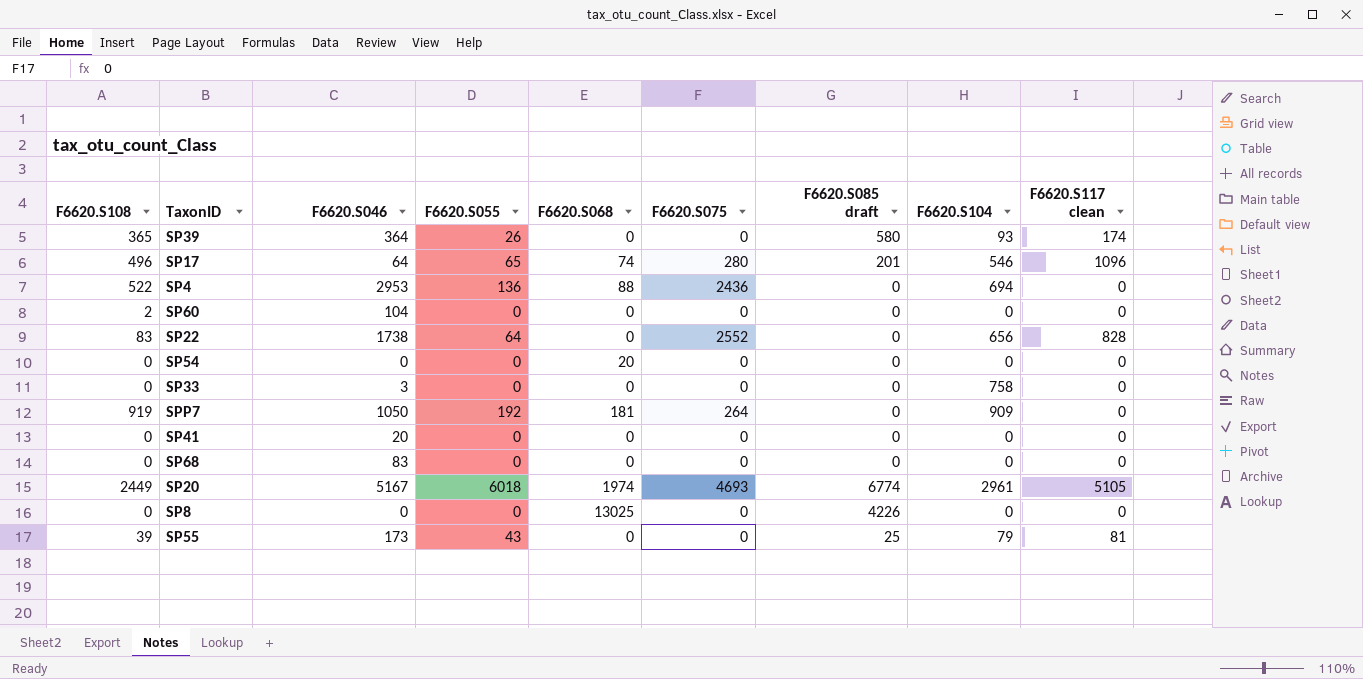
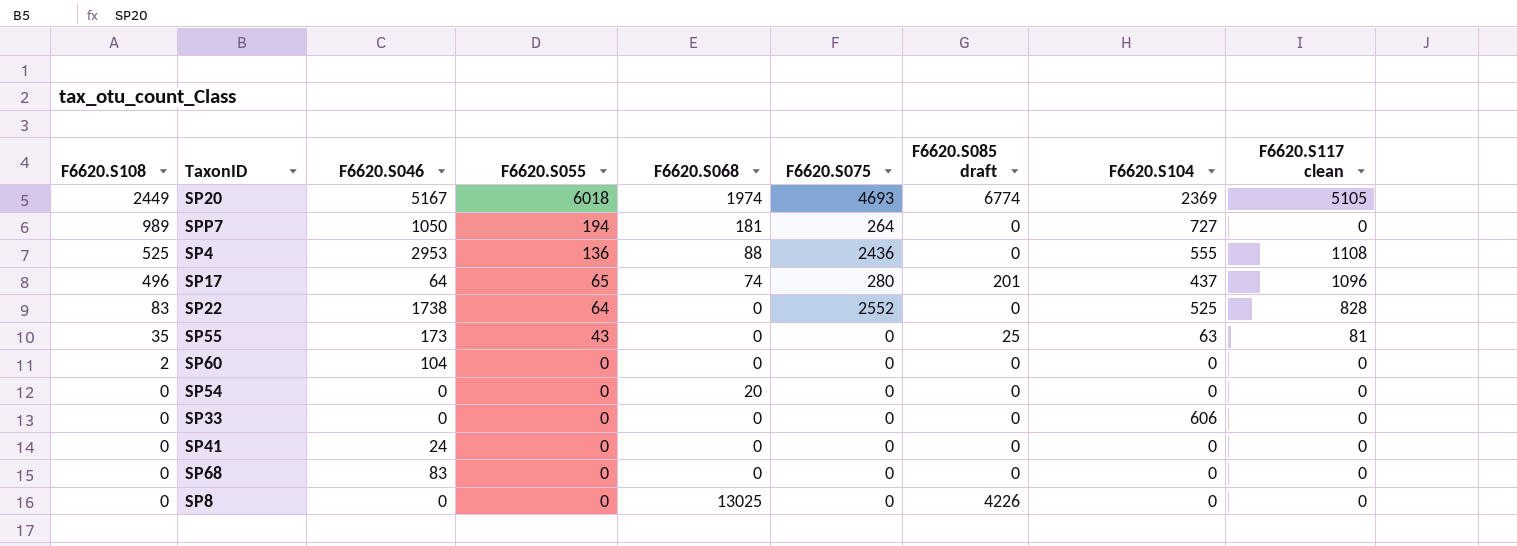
row order: none -> F6620.S108 descending
row SP39: 365 | 364 | 26 | 0 | 0 | 580 | 93 | 174 -> none
SP20 | F6620.S104: 2961 -> 2369
SPP7 | F6620.S108: 919 -> 989
SPP7 | F6620.S055: 192 -> 194
SPP7 | F6620.S104: 909 -> 727
SP4 | F6620.S108: 522 -> 525
SP4 | F6620.S104: 694 -> 555
SP4 | F6620.S117 clean: 0 -> 1108
SP17 | F6620.S104: 546 -> 437
SP22 | F6620.S104: 656 -> 525
SP55 | F6620.S108: 39 -> 35
SP55 | F6620.S104: 79 -> 63
SP33 | F6620.S046: 3 -> 0
SP33 | F6620.S104: 758 -> 606
SP41 | F6620.S046: 20 -> 24

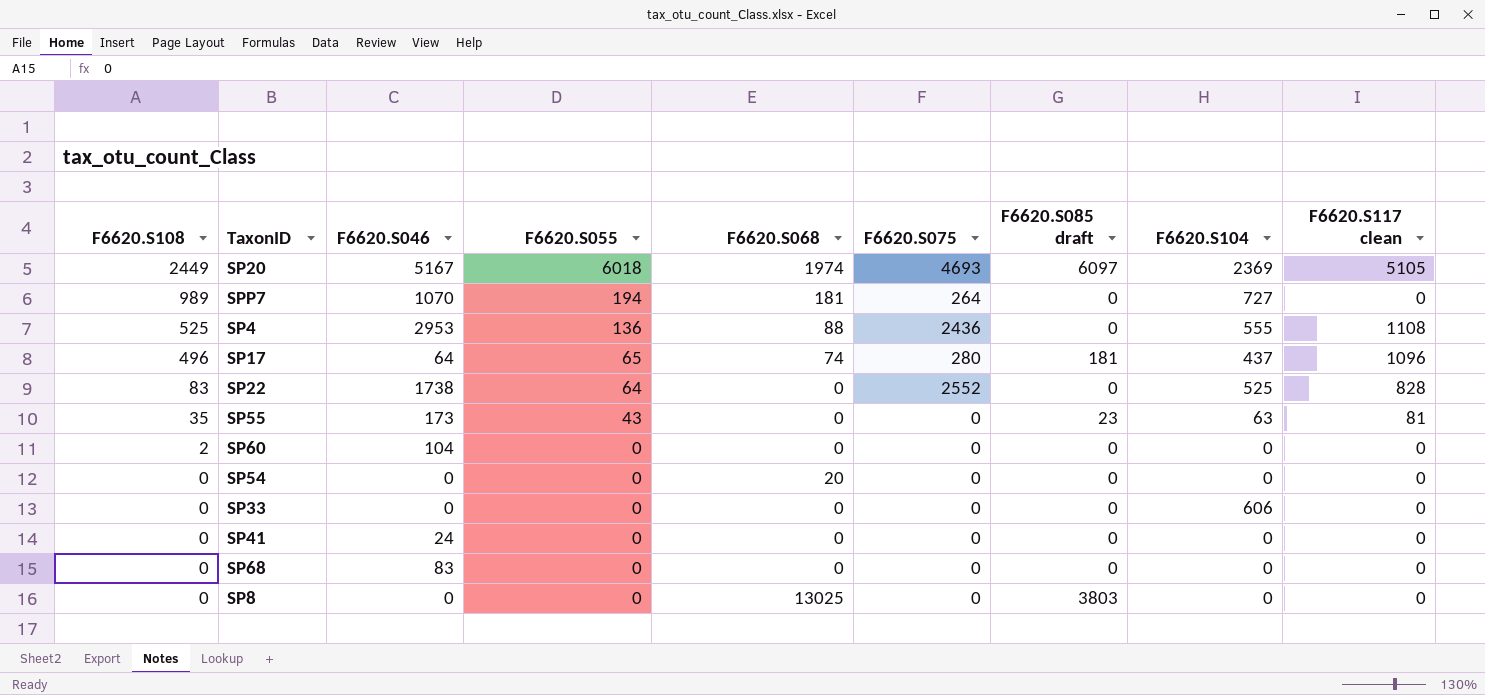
SP20 | F6620.S085 draft: 6774 -> 6097
SPP7 | F6620.S046: 1050 -> 1070
SP17 | F6620.S085 draft: 201 -> 181
SP55 | F6620.S085 draft: 25 -> 23
SP8 | F6620.S085 draft: 4226 -> 3803

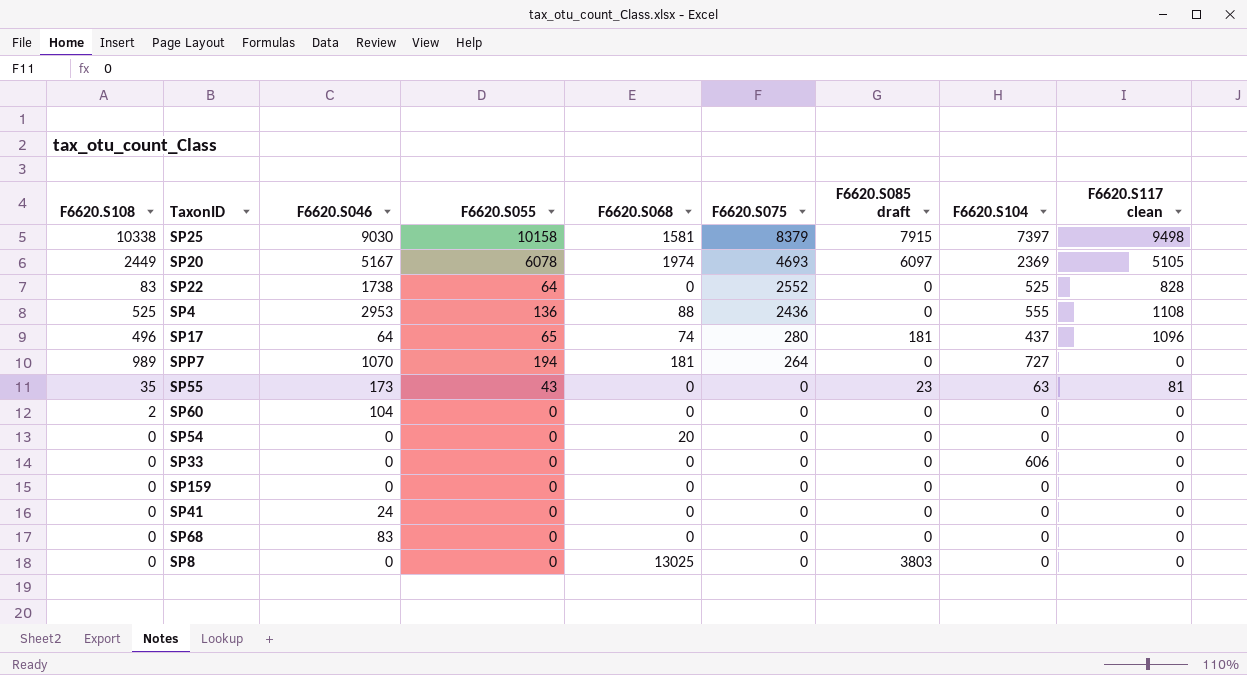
row order: F6620.S108 descending -> F6620.S075 descending
row SP25: none -> 10338 | 9030 | 10158 | 1581 | 8379 | 7915 | 7397 | 9498
SP20 | F6620.S055: 6018 -> 6078
row SP159: none -> 0 | 0 | 0 | 0 | 0 | 0 | 0 | 0

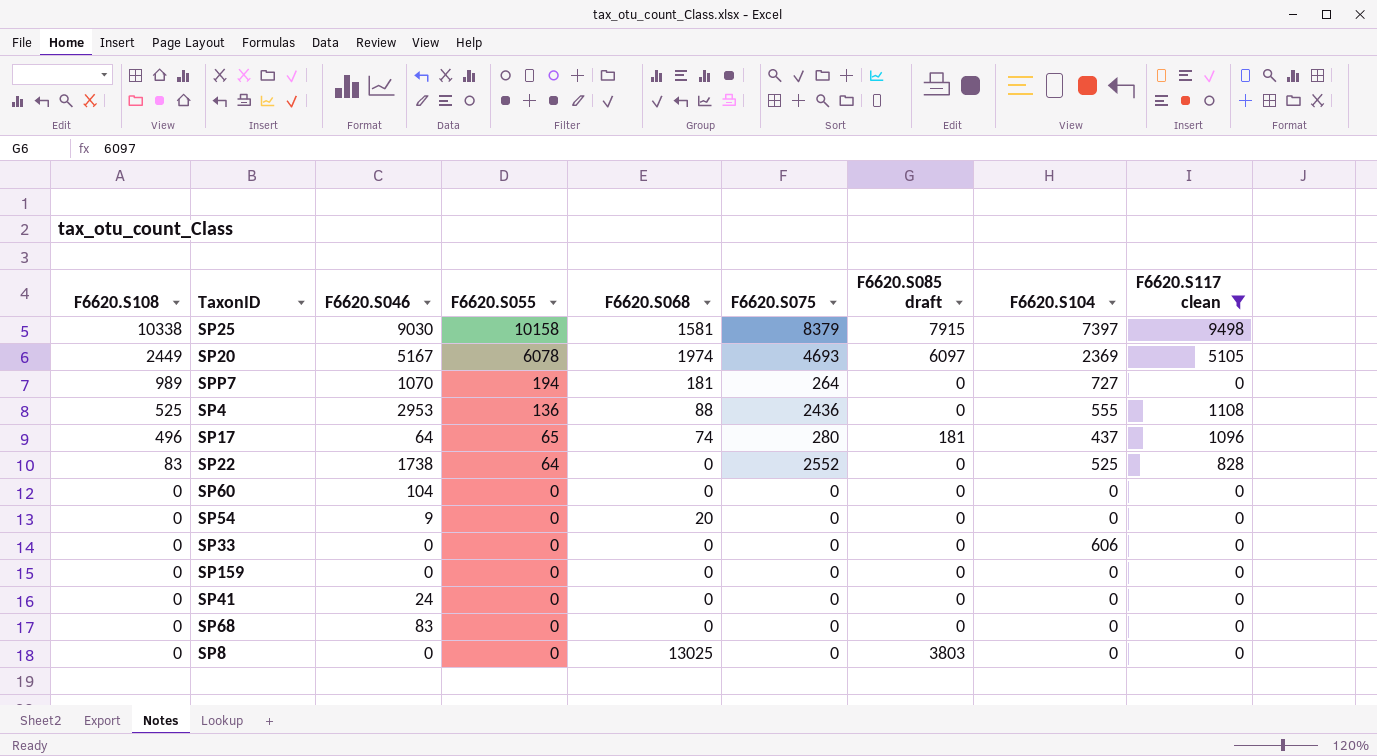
filter: none -> F6620.S117 clean != 81
row order: F6620.S075 descending -> F6620.S108 descending
SP60 | F6620.S108: 2 -> 0
SP54 | F6620.S046: 0 -> 9

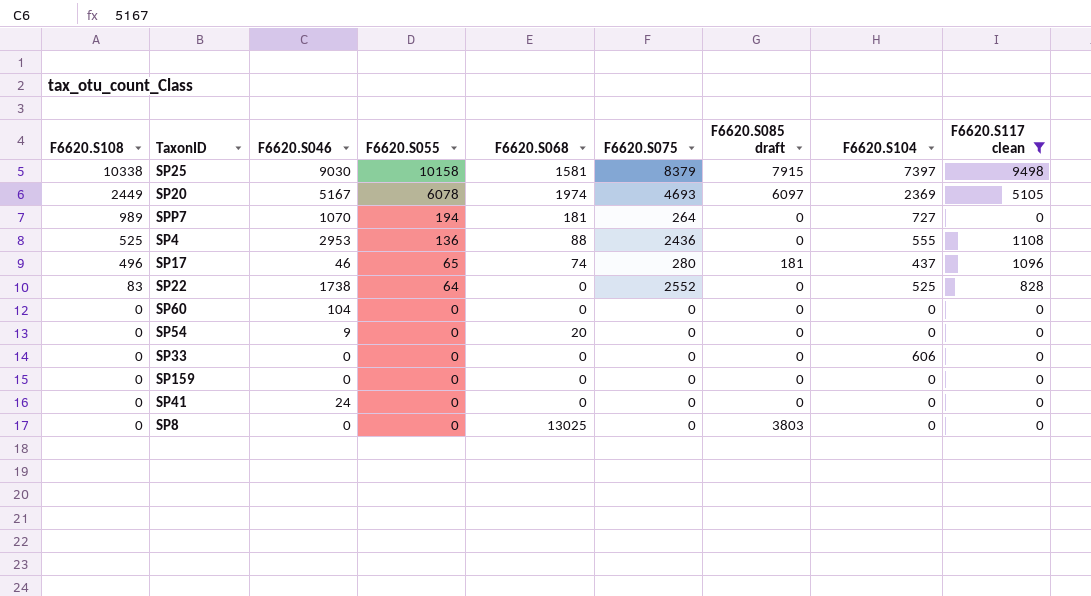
row SP68: 0 | 83 | 0 | 0 | 0 | 0 | 0 | 0 -> none
SP17 | F6620.S046: 64 -> 46

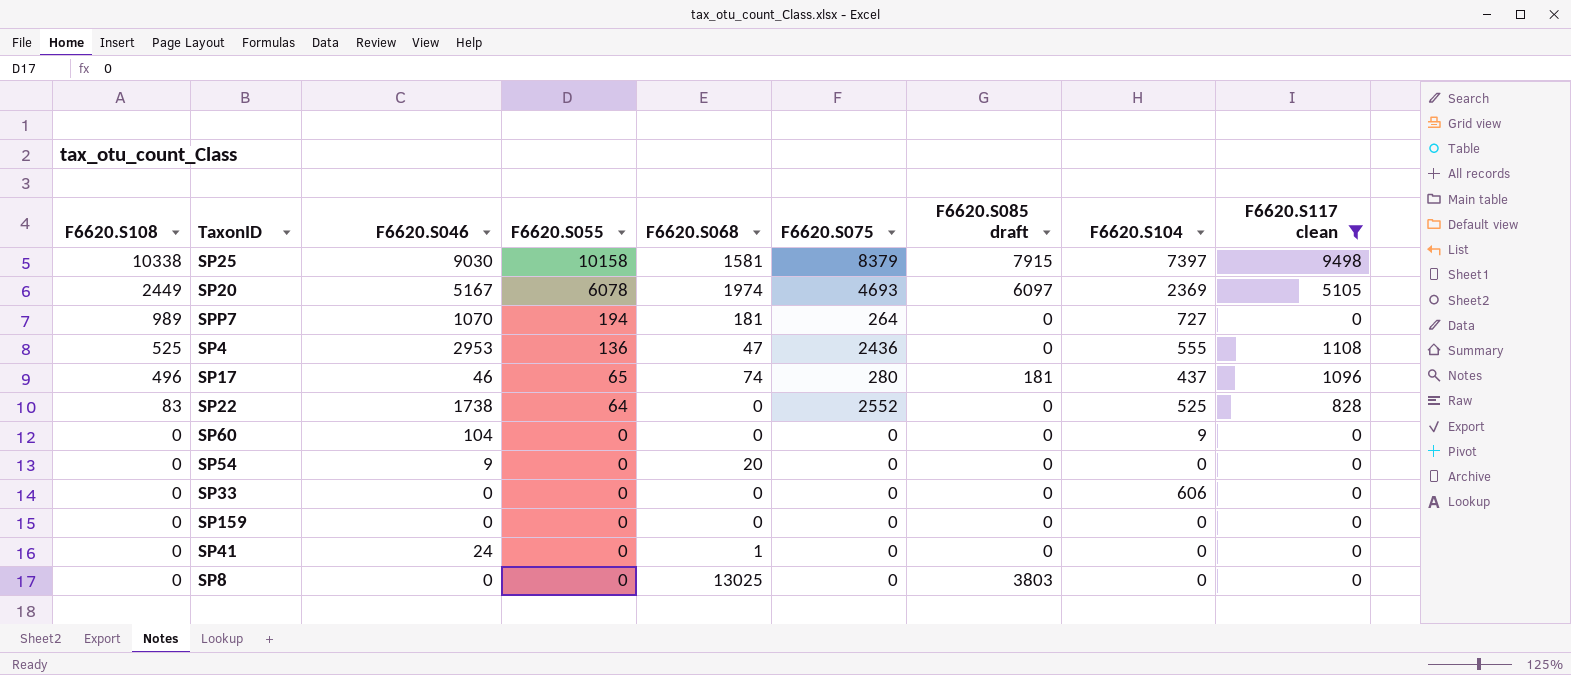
SP4 | F6620.S068: 88 -> 47
SP60 | F6620.S104: 0 -> 9
SP41 | F6620.S068: 0 -> 1

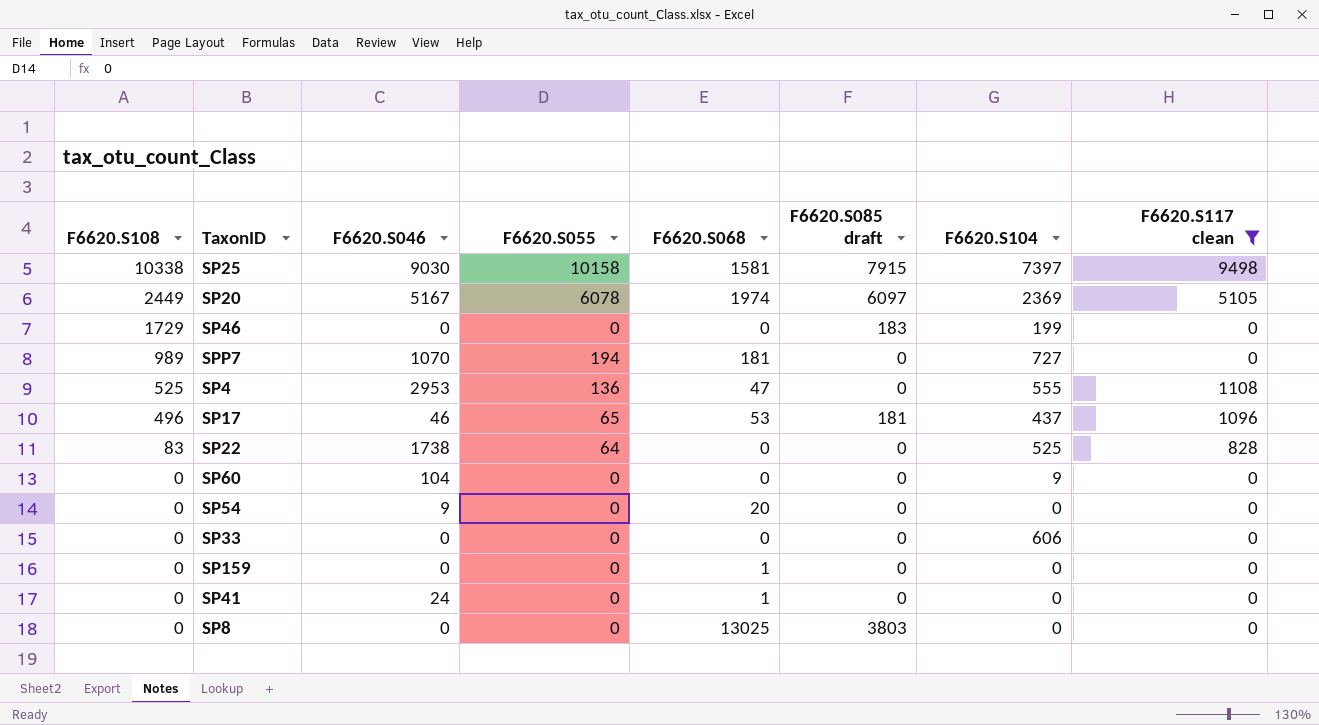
column F6620.S075 | position: 6 -> none
row SP46: none -> 1729 | 0 | 0 | 0 | 183 | 199 | 0
SP17 | F6620.S068: 74 -> 53
SP159 | F6620.S068: 0 -> 1

